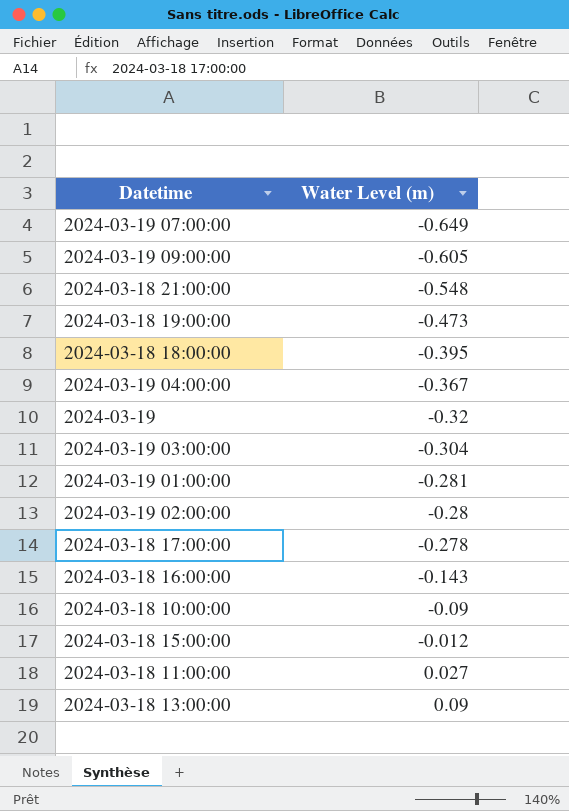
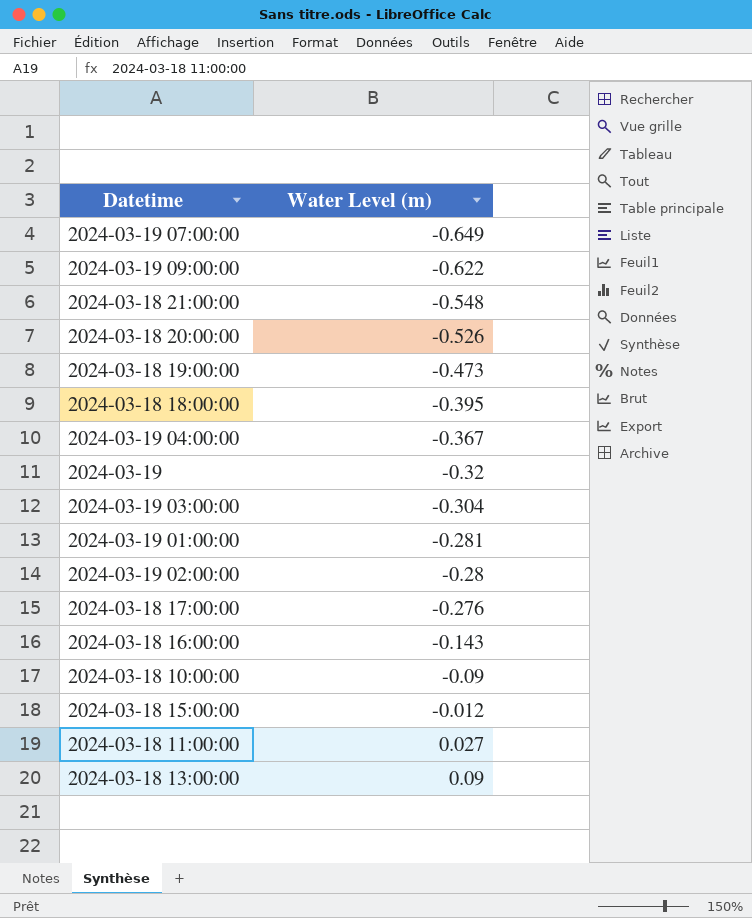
2024-03-19 09:00:00 | Water Level (m): -0.605 -> -0.622
row 2024-03-18 20:00:00: none -> -0.526
2024-03-18 17:00:00 | Water Level (m): -0.278 -> -0.276

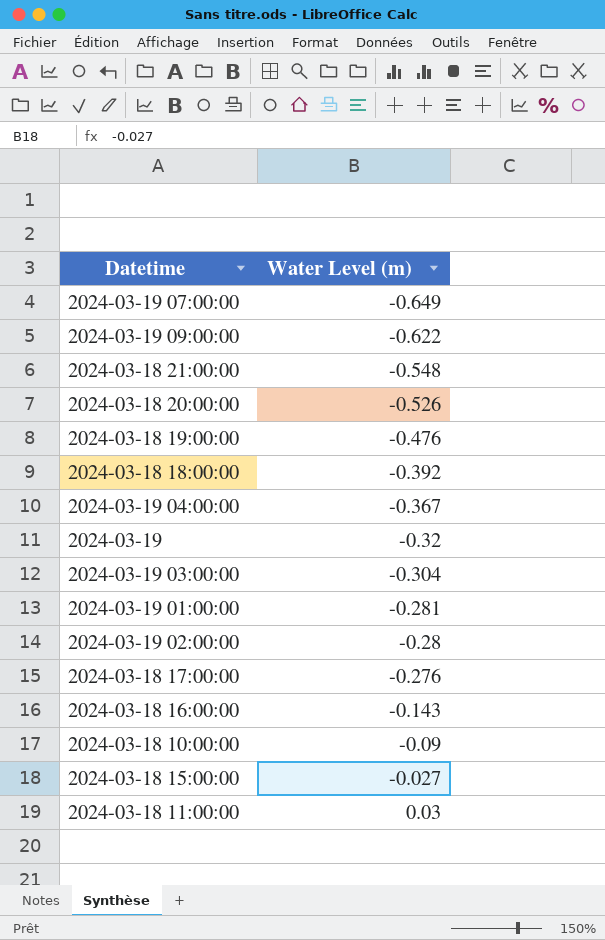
row 2024-03-18 13:00:00: 0.09 -> none
2024-03-18 19:00:00 | Water Level (m): -0.473 -> -0.476
2024-03-18 18:00:00 | Water Level (m): -0.395 -> -0.392
2024-03-18 15:00:00 | Water Level (m): -0.012 -> -0.027
2024-03-18 11:00:00 | Water Level (m): 0.027 -> 0.03

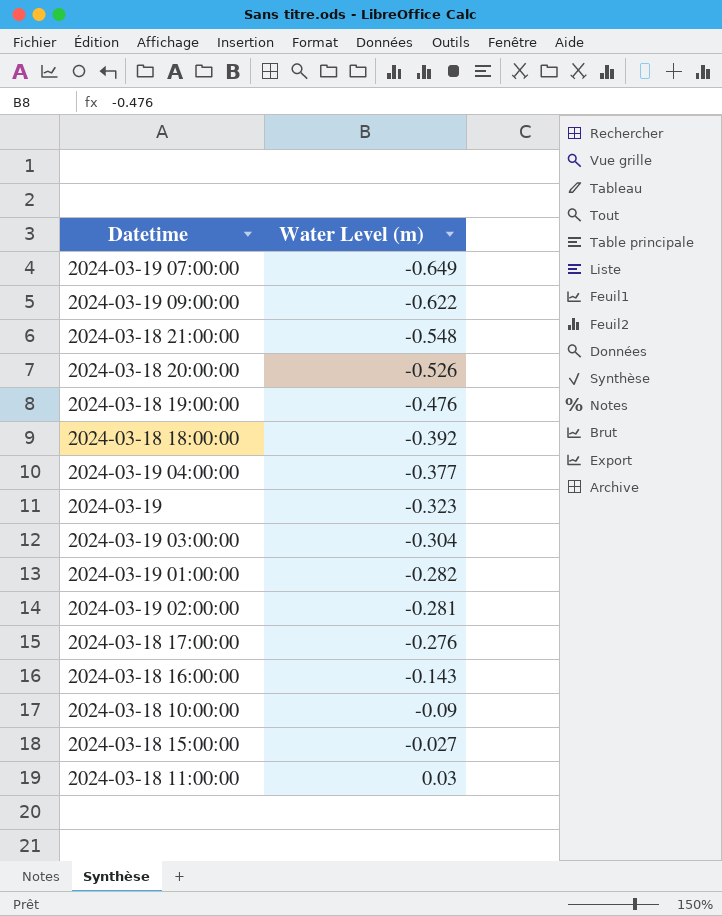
2024-03-19 04:00:00 | Water Level (m): -0.367 -> -0.377
2024-03-19 | Water Level (m): -0.32 -> -0.323
2024-03-19 01:00:00 | Water Level (m): -0.281 -> -0.282
2024-03-19 02:00:00 | Water Level (m): -0.28 -> -0.281

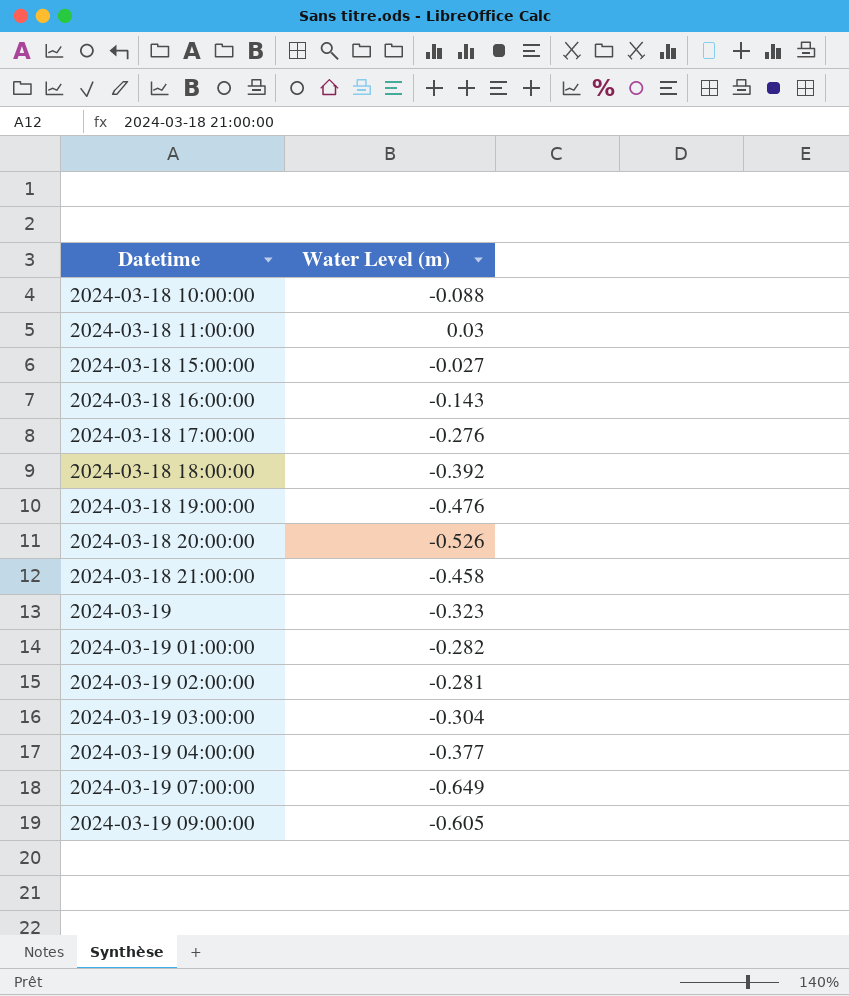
row order: Water Level (m) ascending -> Datetime ascending
2024-03-18 10:00:00 | Water Level (m): -0.09 -> -0.088
2024-03-18 21:00:00 | Water Level (m): -0.548 -> -0.458
2024-03-19 09:00:00 | Water Level (m): -0.622 -> -0.605

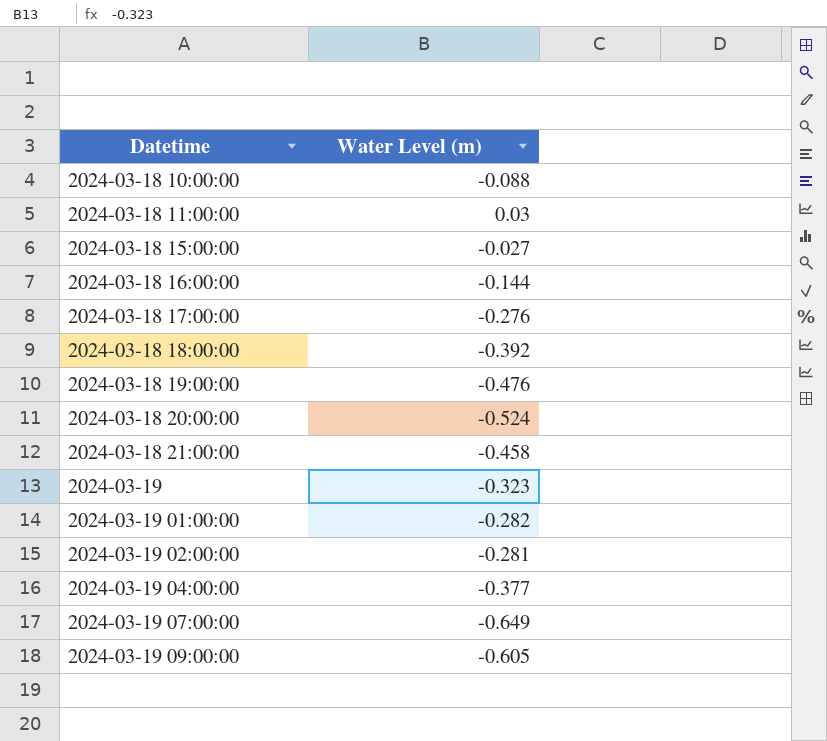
row 2024-03-19 03:00:00: -0.304 -> none
2024-03-18 16:00:00 | Water Level (m): -0.143 -> -0.144
2024-03-18 20:00:00 | Water Level (m): -0.526 -> -0.524

